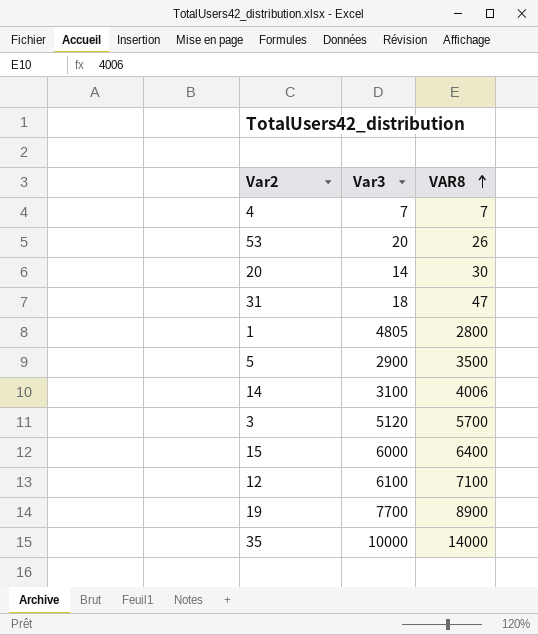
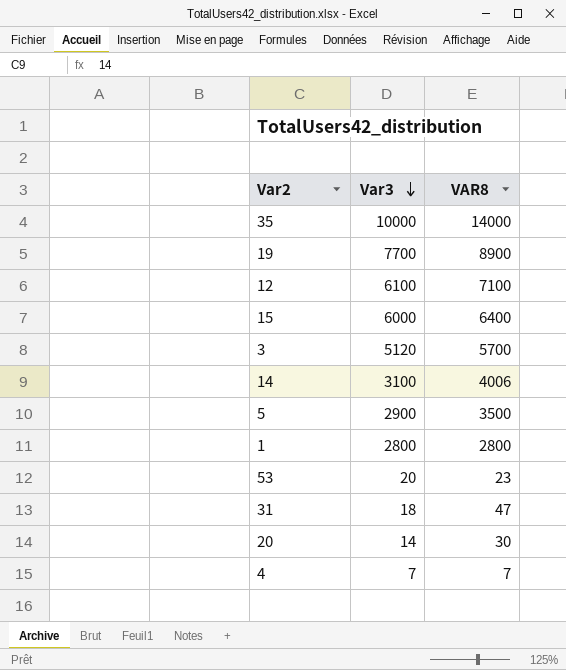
row order: VAR8 ascending -> Var3 descending
1 | Var3: 4805 -> 2800
53 | VAR8: 26 -> 23

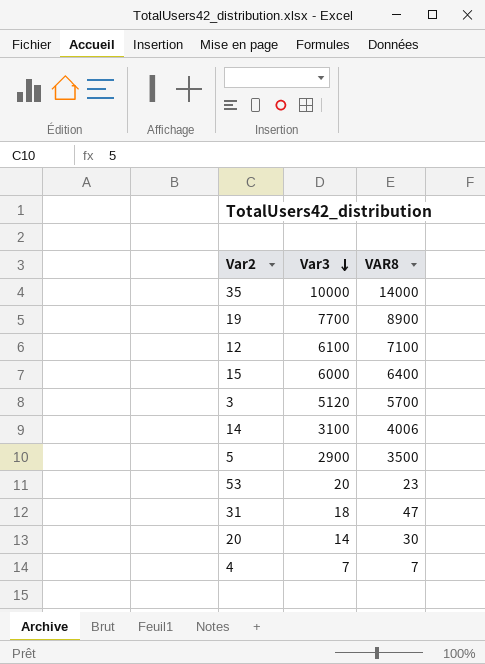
row 1: 2800 | 2800 -> none

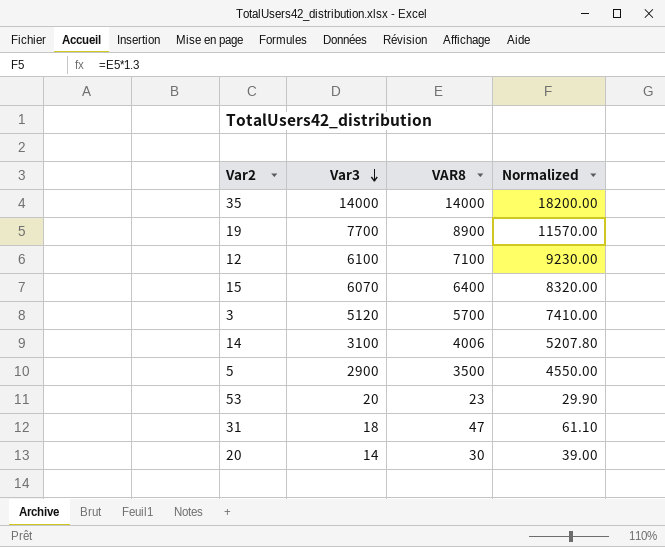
column Normalized | formula: none -> [VAR8] * 1.3
row 4: 7 | 7 -> none
35 | Var3: 10000 -> 14000
15 | Var3: 6000 -> 6070

